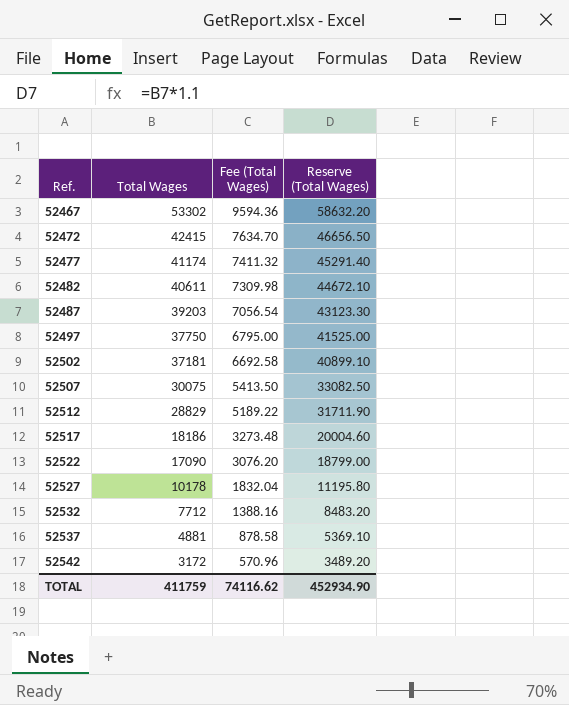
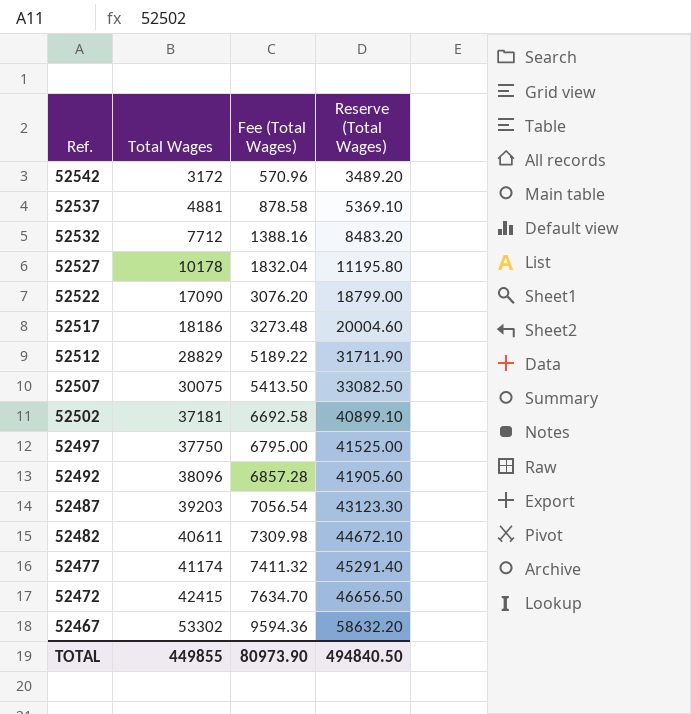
row order: Ref. ascending -> Ref. descending
row 52492: none -> 38096 | 6857.28 | 41905.60
TOTAL | Total Wages: 411759 -> 449855
TOTAL | Fee (Total Wages): 74116.62 -> 80973.90
TOTAL | Reserve (Total Wages): 452934.90 -> 494840.50

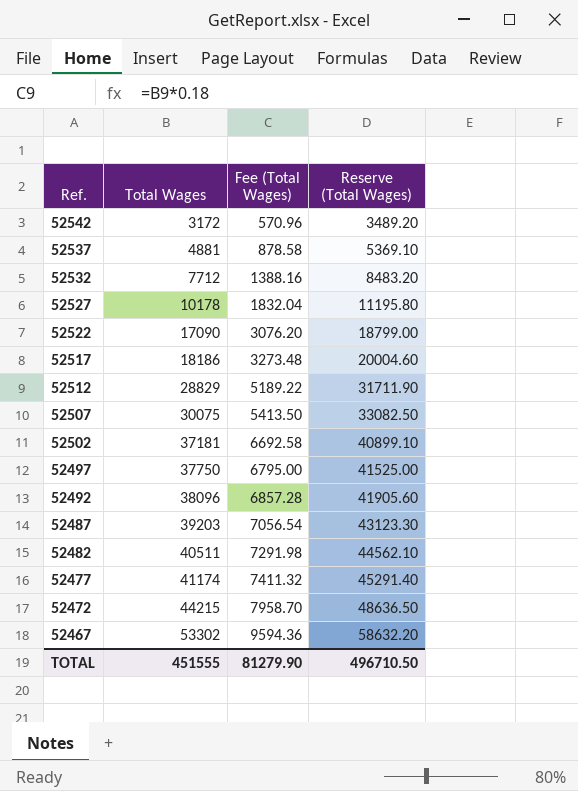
52482 | Total Wages: 40611 -> 40511
52482 | Fee (Total Wages): 7309.98 -> 7291.98
52482 | Reserve (Total Wages): 44672.10 -> 44562.10
52472 | Total Wages: 42415 -> 44215
52472 | Fee (Total Wages): 7634.70 -> 7958.70
52472 | Reserve (Total Wages): 46656.50 -> 48636.50
TOTAL | Total Wages: 449855 -> 451555
TOTAL | Fee (Total Wages): 80973.90 -> 81279.90
TOTAL | Reserve (Total Wages): 494840.50 -> 496710.50

